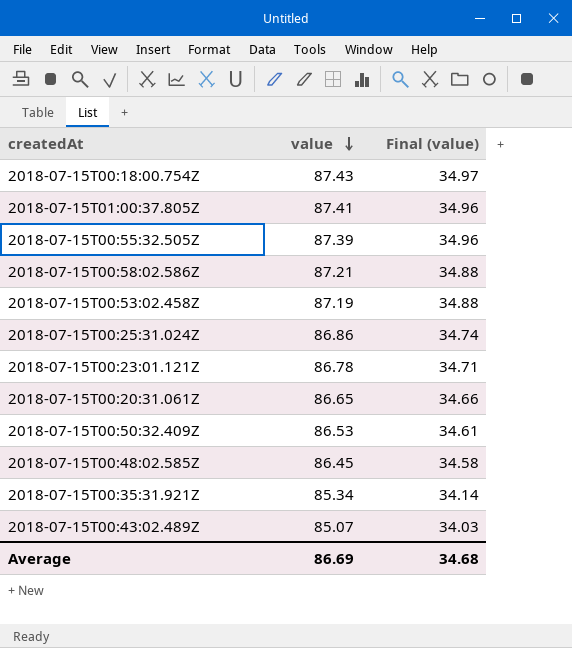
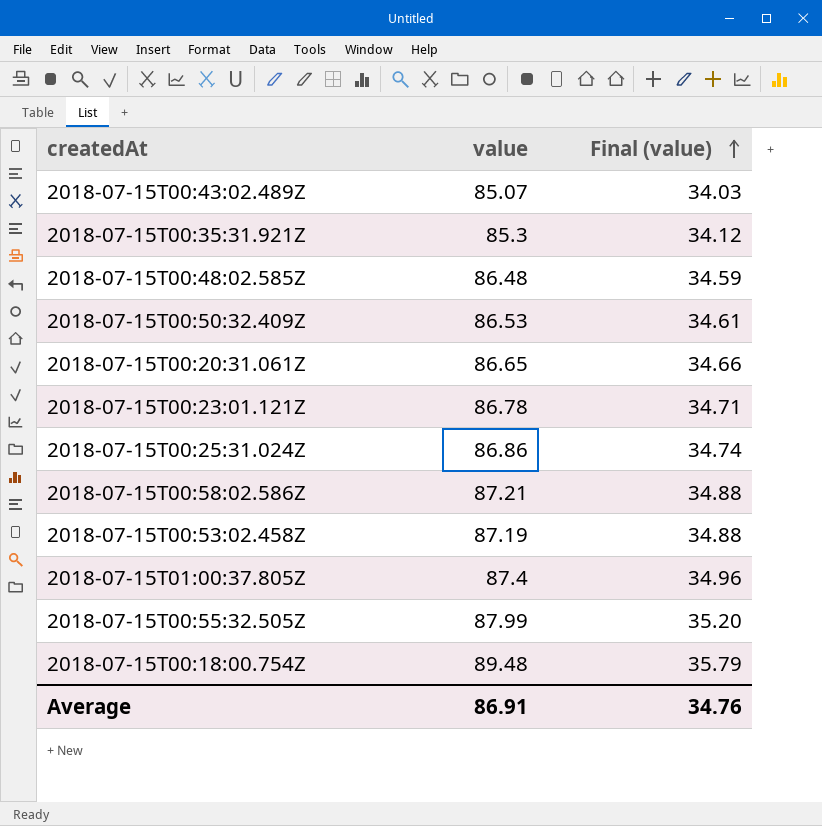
row order: value descending -> Final (value) ascending
2018-07-15T00:35:31.921Z | value: 85.34 -> 85.3
2018-07-15T00:35:31.921Z | Final (value): 34.14 -> 34.12
2018-07-15T00:48:02.585Z | value: 86.45 -> 86.48
2018-07-15T00:48:02.585Z | Final (value): 34.58 -> 34.59
2018-07-15T01:00:37.805Z | value: 87.41 -> 87.4
2018-07-15T00:55:32.505Z | value: 87.39 -> 87.99
2018-07-15T00:55:32.505Z | Final (value): 34.96 -> 35.20
2018-07-15T00:18:00.754Z | value: 87.43 -> 89.48
2018-07-15T00:18:00.754Z | Final (value): 34.97 -> 35.79
Average | value: 86.69 -> 86.91
Average | Final (value): 34.68 -> 34.76

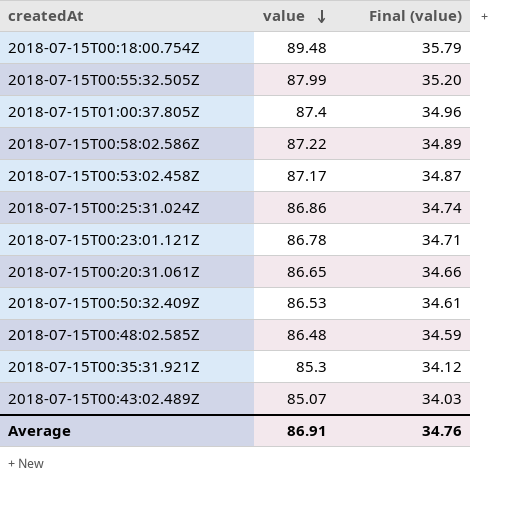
row order: Final (value) ascending -> value descending
2018-07-15T00:58:02.586Z | value: 87.21 -> 87.22
2018-07-15T00:58:02.586Z | Final (value): 34.88 -> 34.89
2018-07-15T00:53:02.458Z | value: 87.19 -> 87.17
2018-07-15T00:53:02.458Z | Final (value): 34.88 -> 34.87

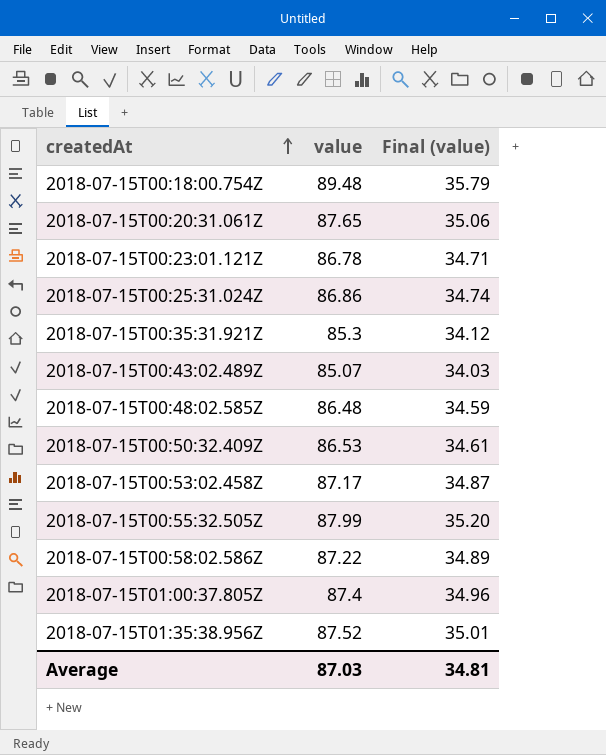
row order: value descending -> createdAt ascending
2018-07-15T00:20:31.061Z | value: 86.65 -> 87.65
2018-07-15T00:20:31.061Z | Final (value): 34.66 -> 35.06
row 2018-07-15T01:35:38.956Z: none -> 87.52 | 35.01
Average | value: 86.91 -> 87.03
Average | Final (value): 34.76 -> 34.81

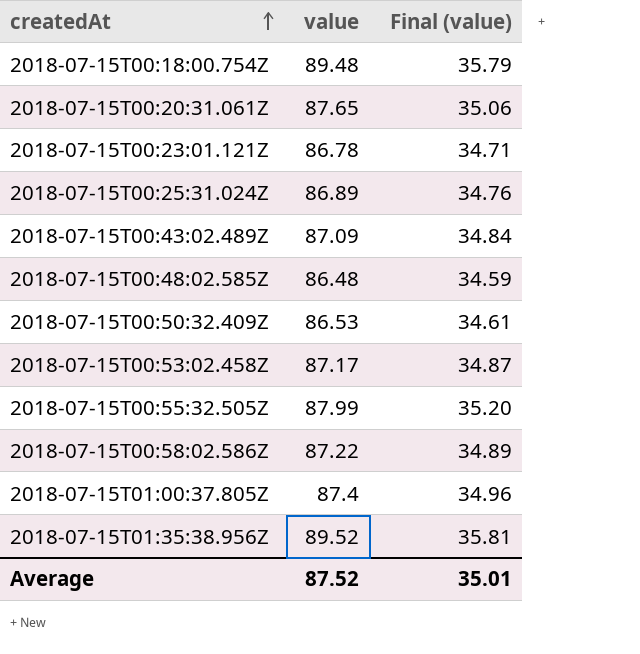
row 2018-07-15T00:35:31.921Z: 85.3 | 34.12 -> none
2018-07-15T00:25:31.024Z | value: 86.86 -> 86.89
2018-07-15T00:25:31.024Z | Final (value): 34.74 -> 34.76
2018-07-15T00:43:02.489Z | value: 85.07 -> 87.09
2018-07-15T00:43:02.489Z | Final (value): 34.03 -> 34.84
2018-07-15T01:35:38.956Z | value: 87.52 -> 89.52
2018-07-15T01:35:38.956Z | Final (value): 35.01 -> 35.81
Average | value: 87.03 -> 87.52
Average | Final (value): 34.81 -> 35.01

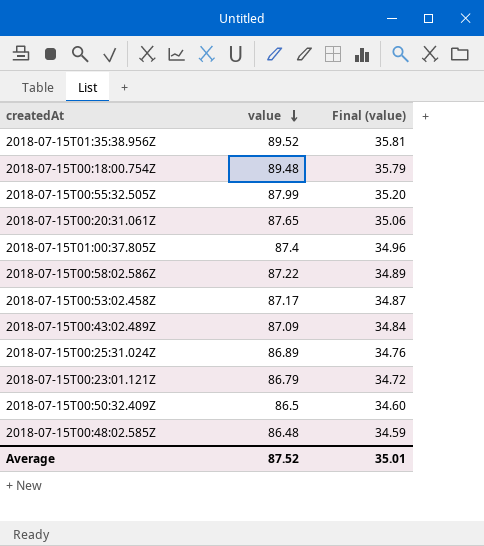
row order: createdAt ascending -> value descending
2018-07-15T00:23:01.121Z | value: 86.78 -> 86.79
2018-07-15T00:23:01.121Z | Final (value): 34.71 -> 34.72
2018-07-15T00:50:32.409Z | value: 86.53 -> 86.5
2018-07-15T00:50:32.409Z | Final (value): 34.61 -> 34.60

